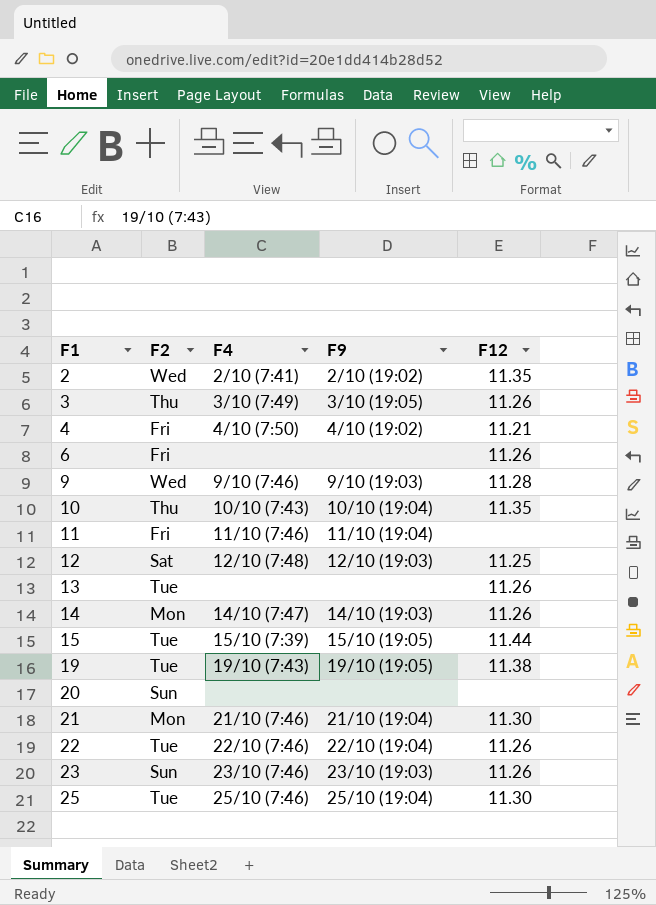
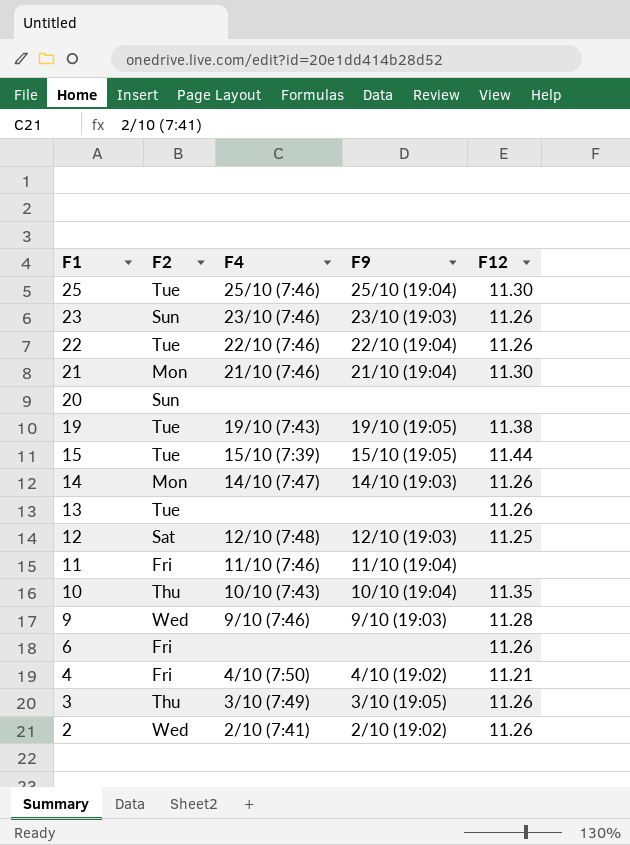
row order: F1 ascending -> F1 descending
2 | F12: 11.35 -> 11.26

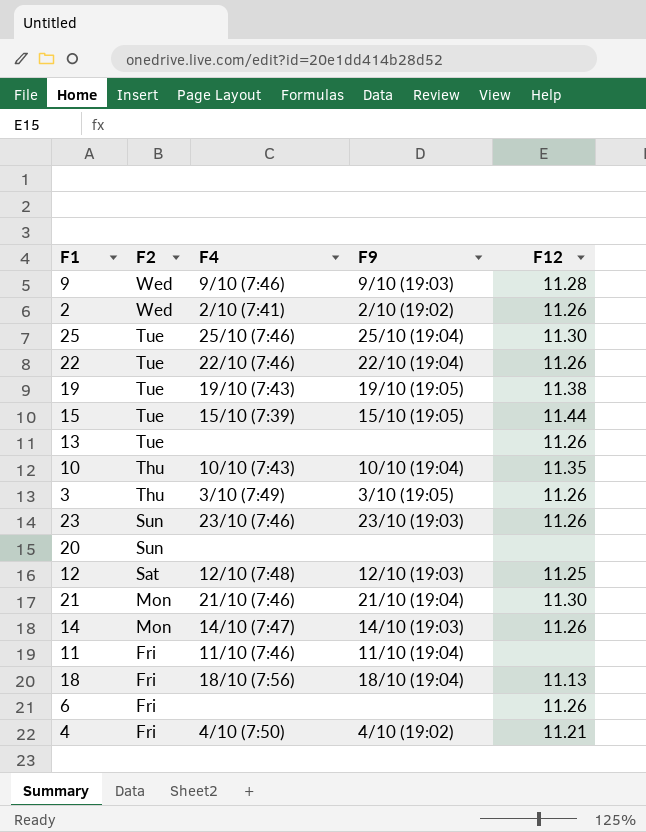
row order: F1 descending -> F2 descending
row 18: none -> Fri | 18/10 (7:56) | 18/10 (19:04) | 11.13

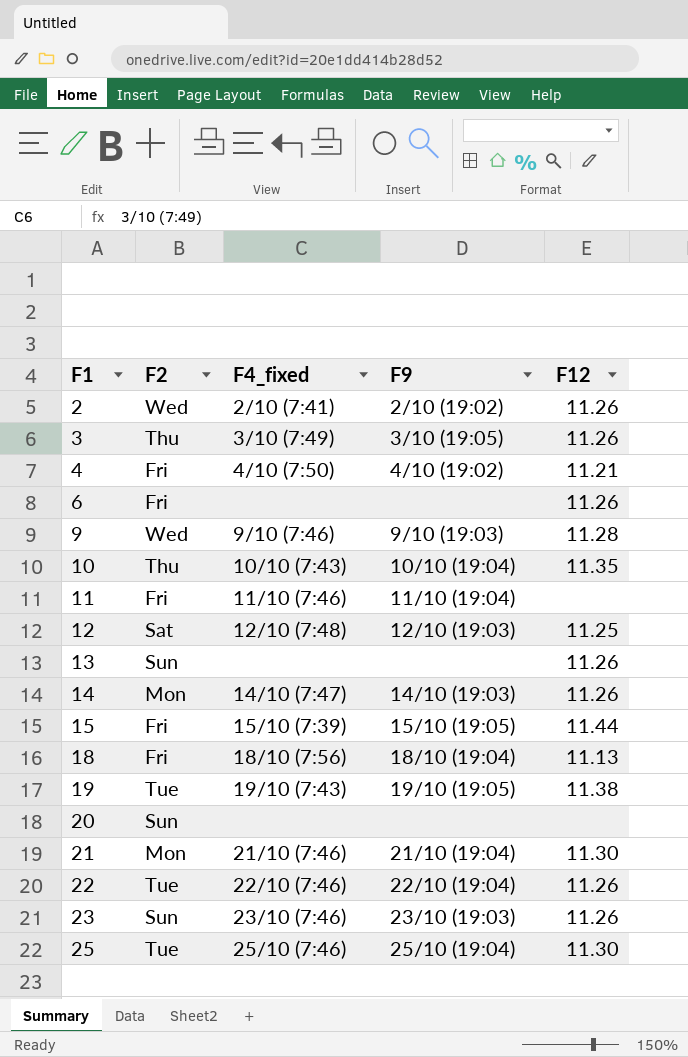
row order: F2 descending -> F1 ascending
column name: F4 -> F4_fixed
13 | F2: Tue -> Sun
15 | F2: Tue -> Fri

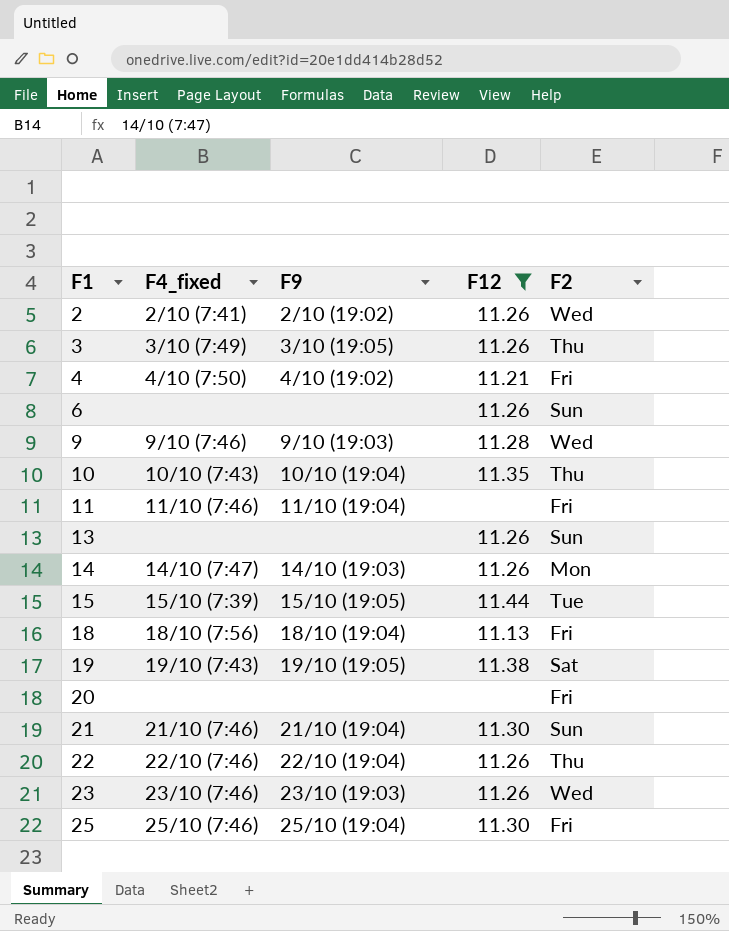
filter: none -> F12 != 11.25
column F2 | position: 2 -> 5
6 | F2: Fri -> Sun
15 | F2: Fri -> Tue
19 | F2: Tue -> Sat
20 | F2: Sun -> Fri
21 | F2: Mon -> Sun
22 | F2: Tue -> Thu
23 | F2: Sun -> Wed
25 | F2: Tue -> Fri

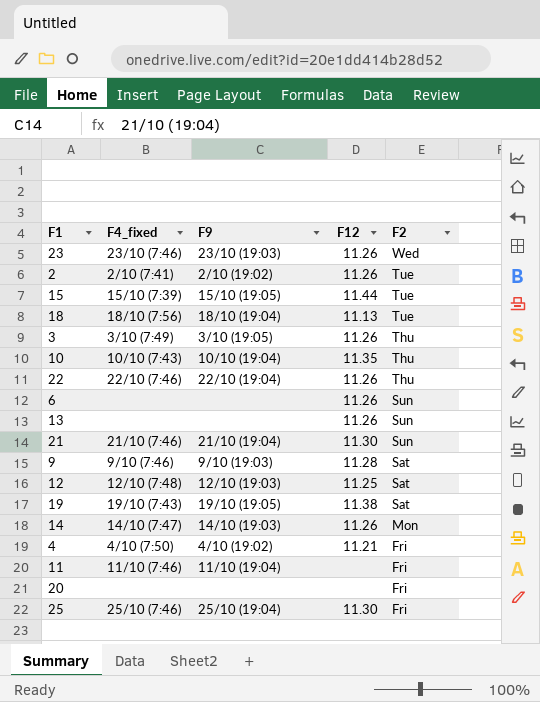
filter: F12 != 11.25 -> none
row order: F1 ascending -> F2 descending
2 | F2: Wed -> Tue
18 | F2: Fri -> Tue
9 | F2: Wed -> Sat

